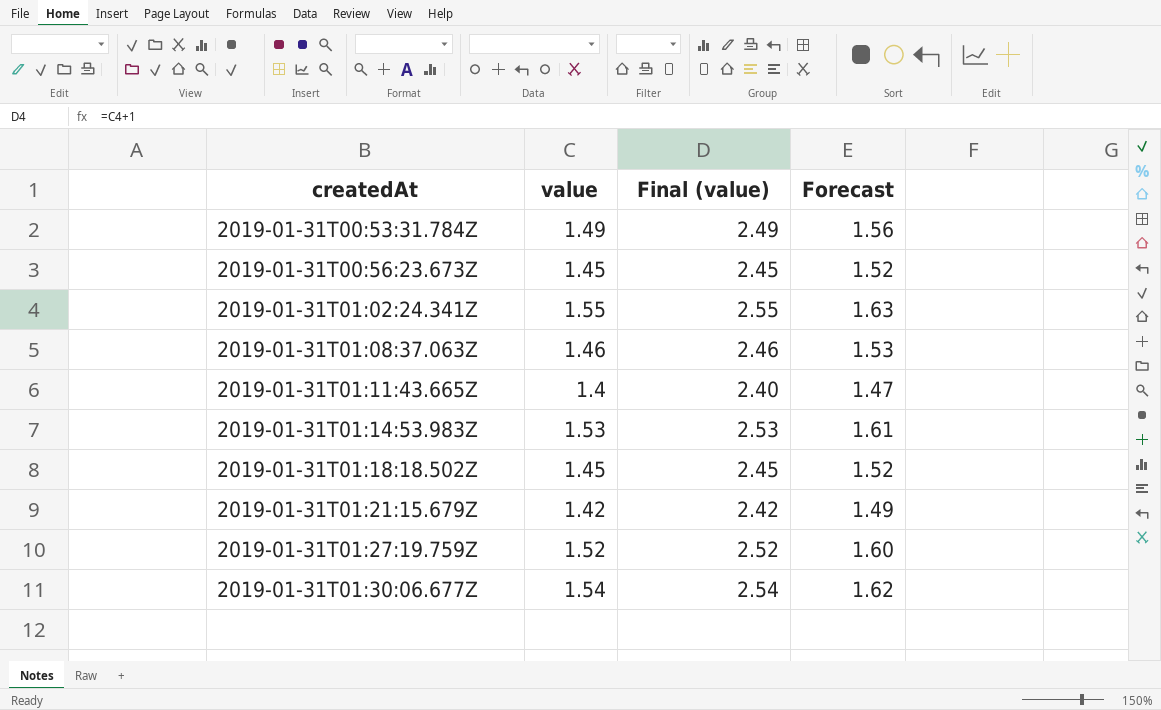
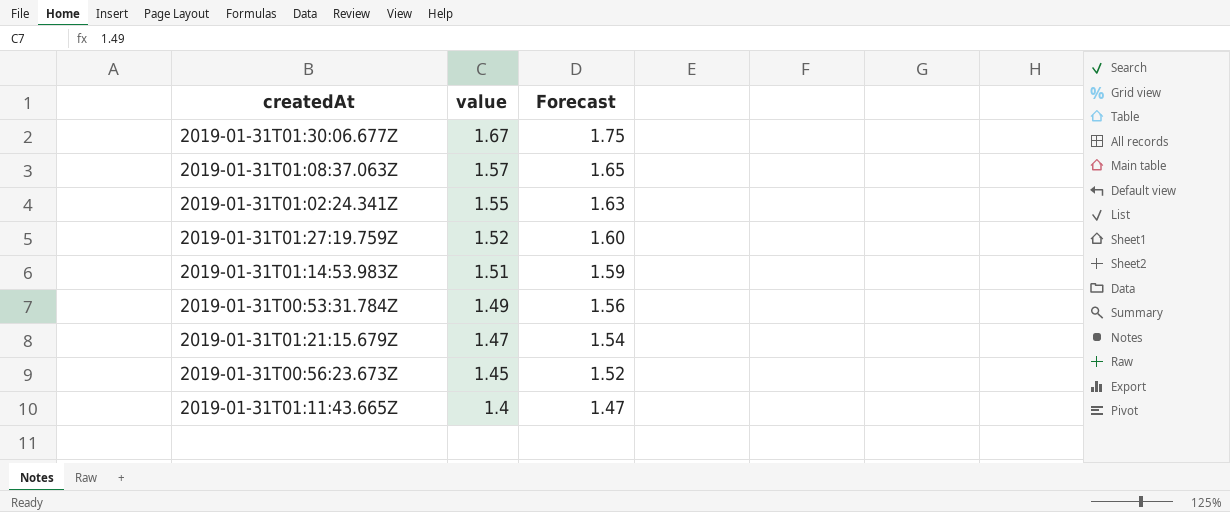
row order: createdAt ascending -> value descending
column Final (value) | formula: [value] + 1 -> none
row 2019-01-31T01:18:18.502Z: 1.45 | 2.45 | 1.52 -> none
2019-01-31T01:30:06.677Z | value: 1.54 -> 1.67
2019-01-31T01:30:06.677Z | Forecast: 1.62 -> 1.75
2019-01-31T01:08:37.063Z | value: 1.46 -> 1.57
2019-01-31T01:08:37.063Z | Forecast: 1.53 -> 1.65
2019-01-31T01:14:53.983Z | value: 1.53 -> 1.51
2019-01-31T01:14:53.983Z | Forecast: 1.61 -> 1.59
2019-01-31T01:21:15.679Z | value: 1.42 -> 1.47
2019-01-31T01:21:15.679Z | Forecast: 1.49 -> 1.54

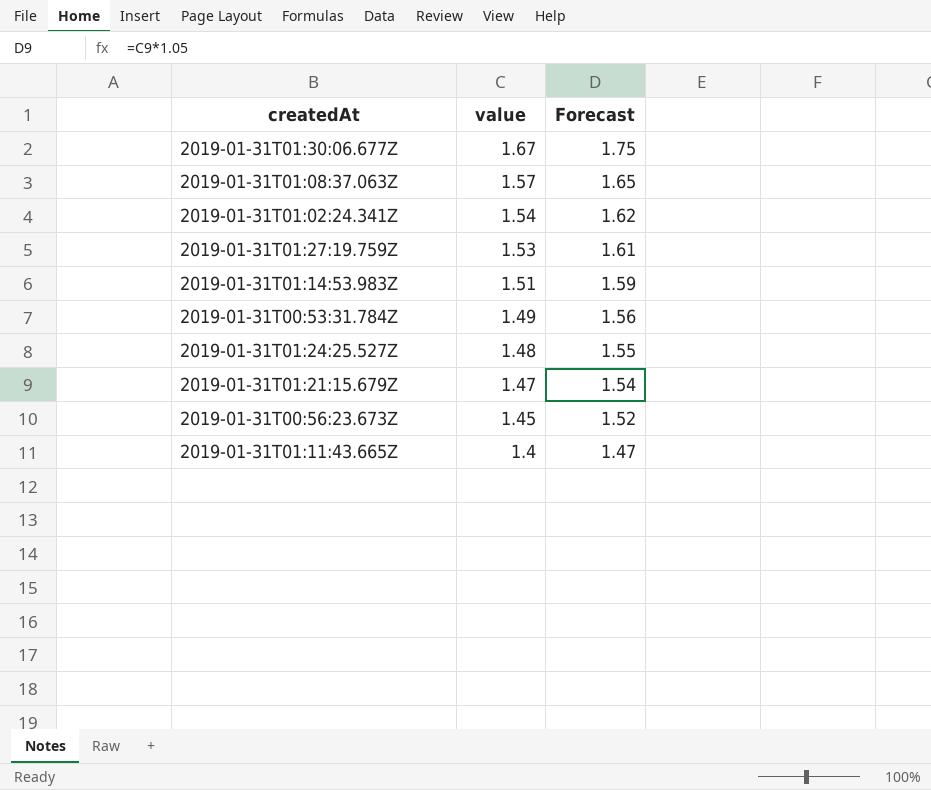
2019-01-31T01:02:24.341Z | value: 1.55 -> 1.54
2019-01-31T01:02:24.341Z | Forecast: 1.63 -> 1.62
2019-01-31T01:27:19.759Z | value: 1.52 -> 1.53
2019-01-31T01:27:19.759Z | Forecast: 1.60 -> 1.61
row 2019-01-31T01:24:25.527Z: none -> 1.48 | 1.55

